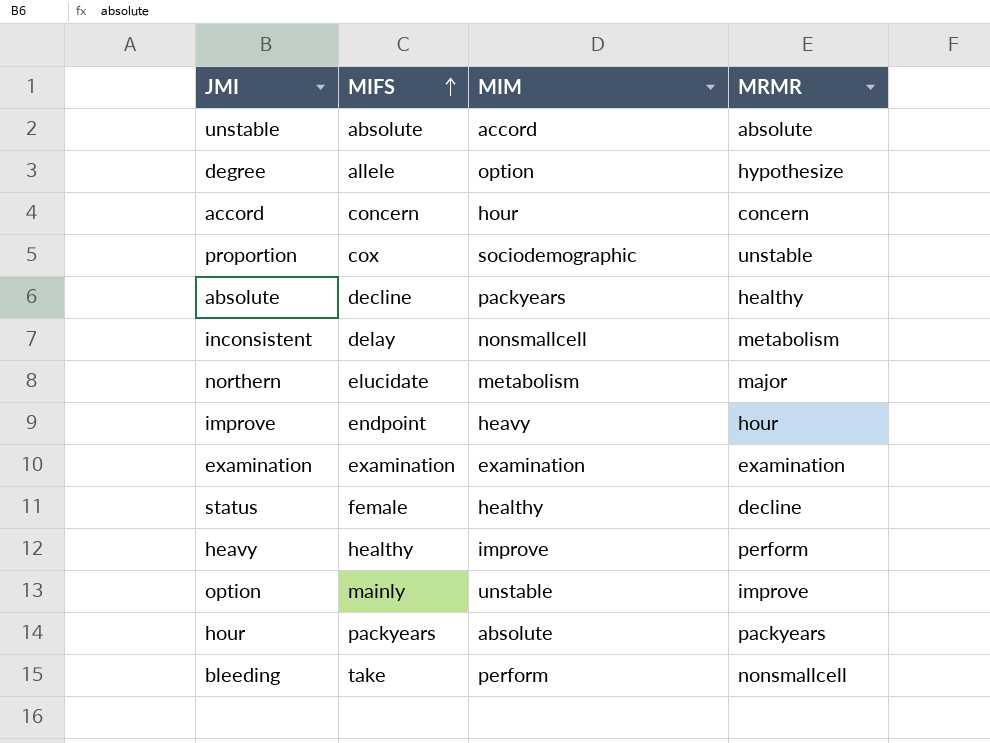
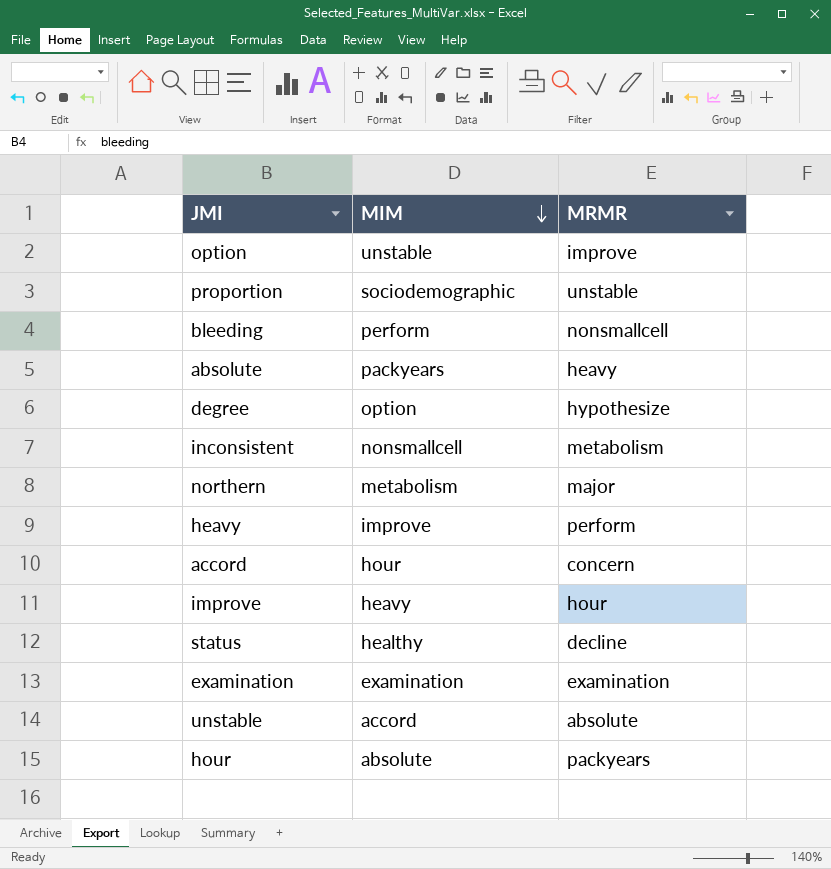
row order: MIFS ascending -> MIM descending
column MIFS | position: 2 -> none
absolute | MRMR: healthy -> heavy

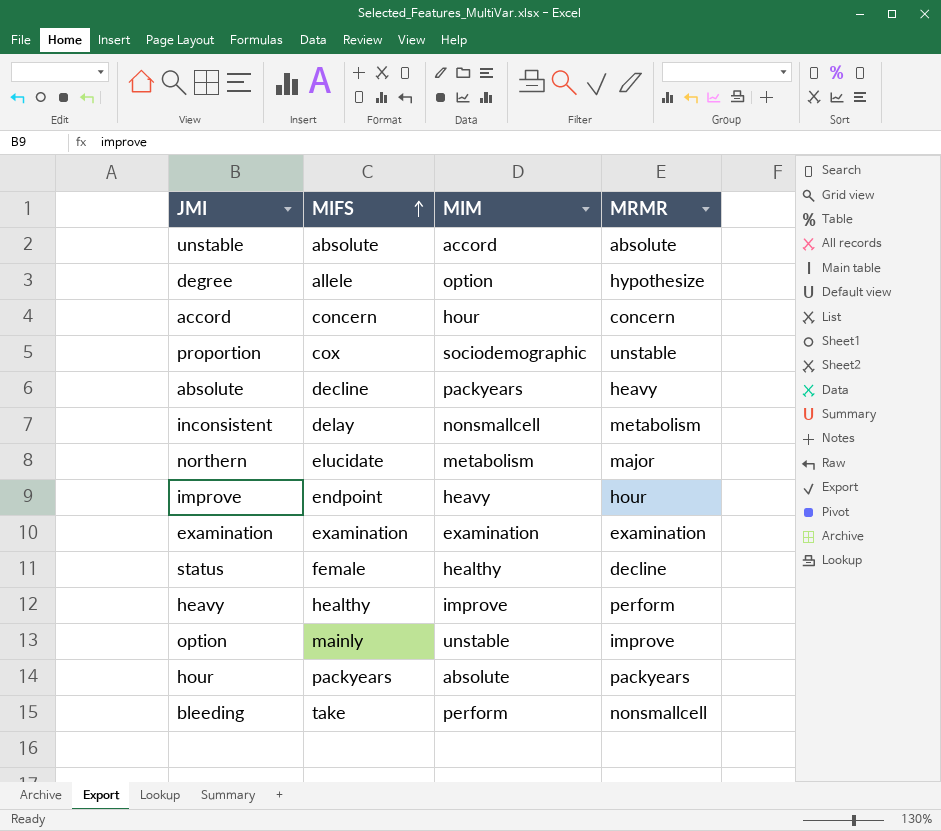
row order: MIM descending -> MIFS ascending
column MIFS | position: none -> 2

